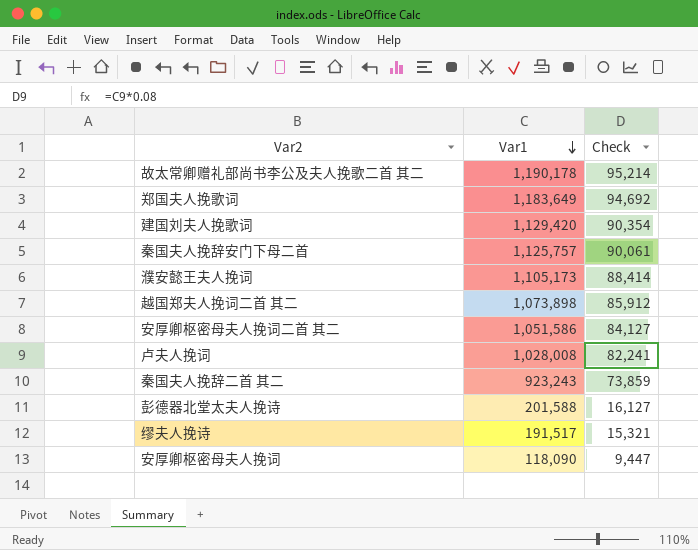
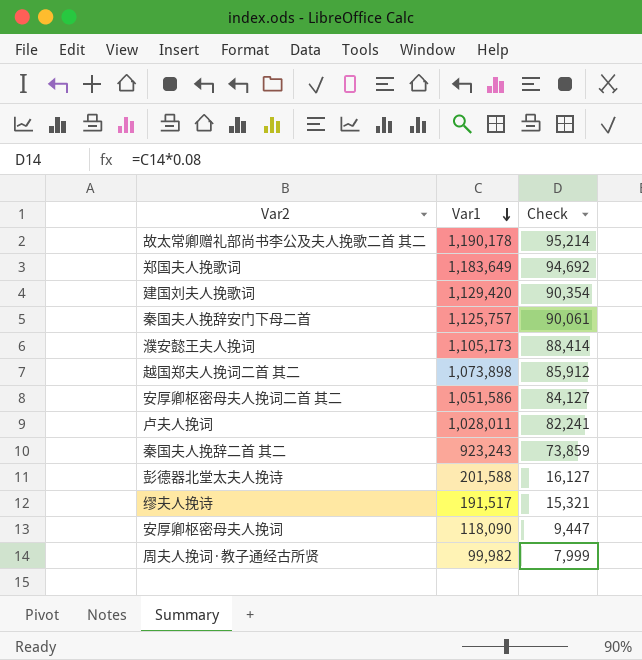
卢夫人挽词 | Var1: 1,028,008 -> 1,028,011
row 周夫人挽词·教子通经古所贤: none -> 99,982 | 7,999

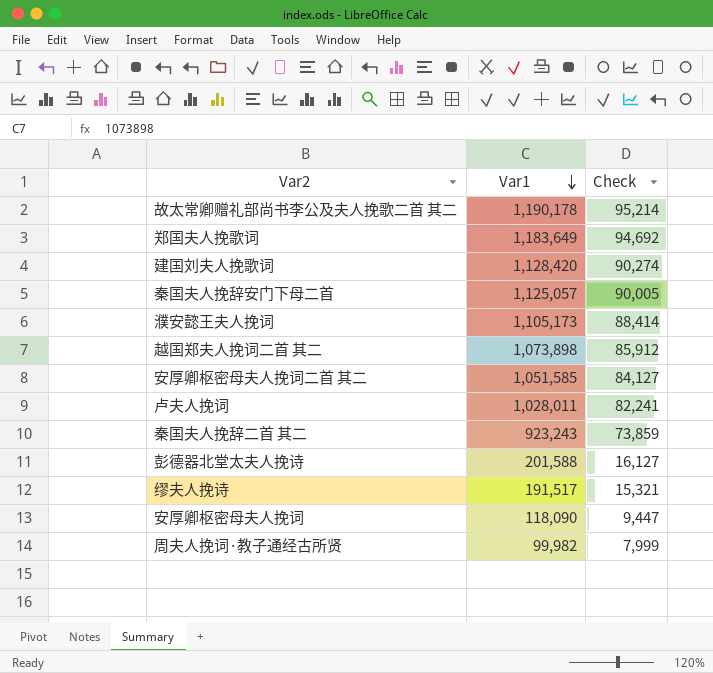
建国刘夫人挽歌词 | Var1: 1,129,420 -> 1,128,420
建国刘夫人挽歌词 | Check: 90,354 -> 90,274
秦国夫人挽辞安门下母二首 | Var1: 1,125,757 -> 1,125,057
秦国夫人挽辞安门下母二首 | Check: 90,061 -> 90,005
安厚卿枢密母夫人挽词二首 其二 | Var1: 1,051,586 -> 1,051,585

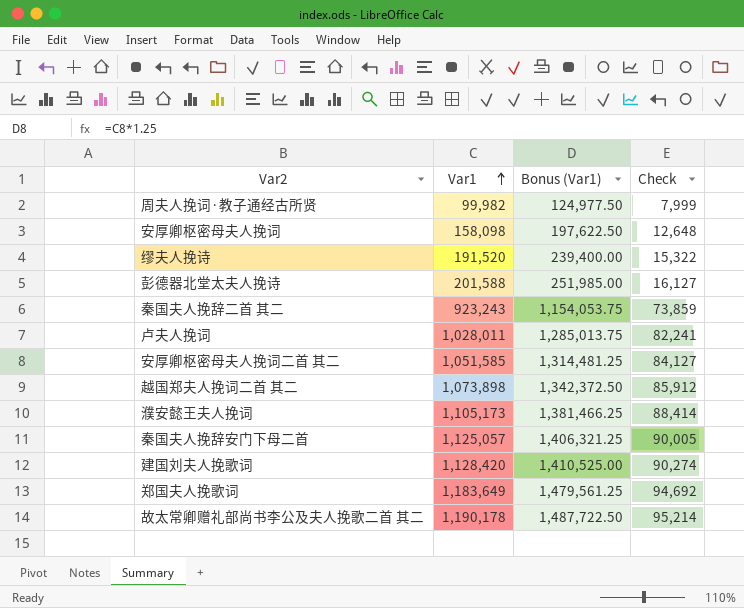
row order: Var1 descending -> Var1 ascending
column Bonus (Var1) | formula: none -> [Var1] * 1.25
安厚卿枢密母夫人挽词 | Var1: 118,090 -> 158,098
安厚卿枢密母夫人挽词 | Check: 9,447 -> 12,648
缪夫人挽诗 | Var1: 191,517 -> 191,520
缪夫人挽诗 | Check: 15,321 -> 15,322

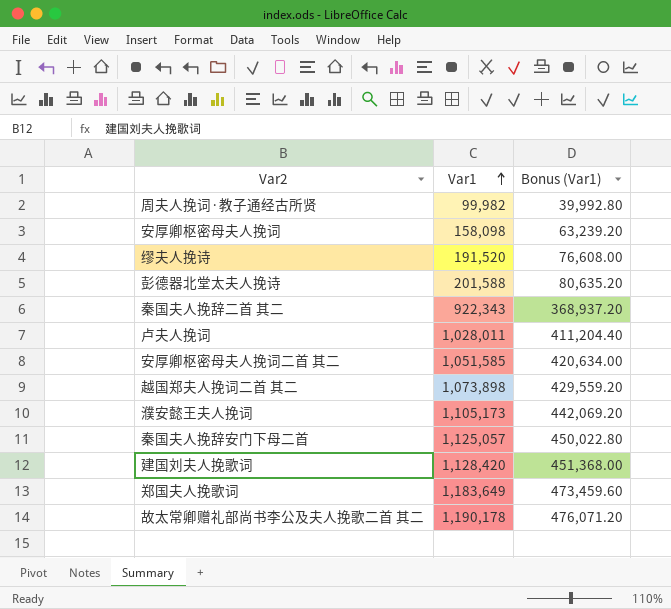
column Check | formula: [Var1] * 0.08 -> none
column Bonus (Var1) | formula: [Var1] * 1.25 -> [Var1] * 0.4
秦国夫人挽辞二首 其二 | Var1: 923,243 -> 922,343

